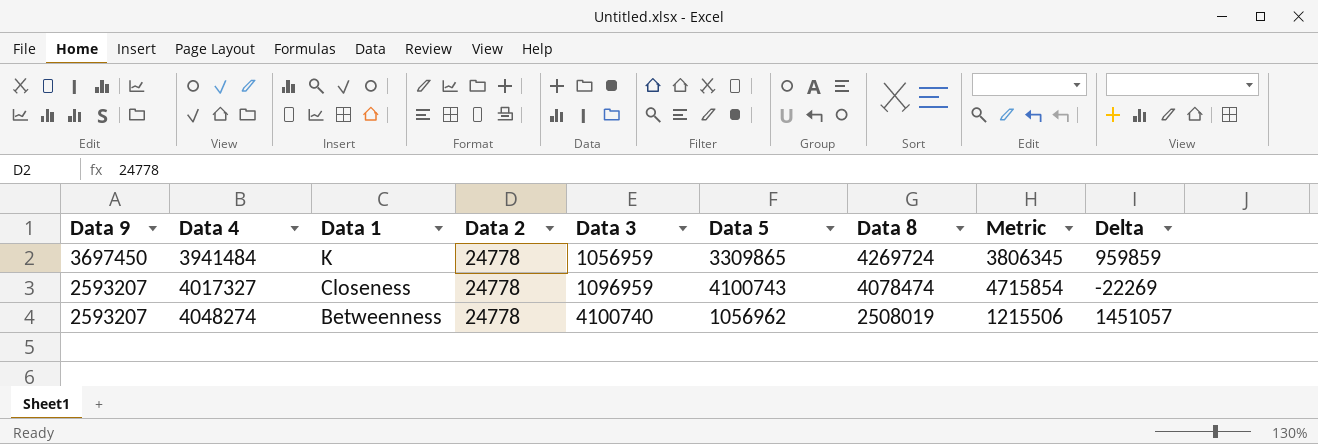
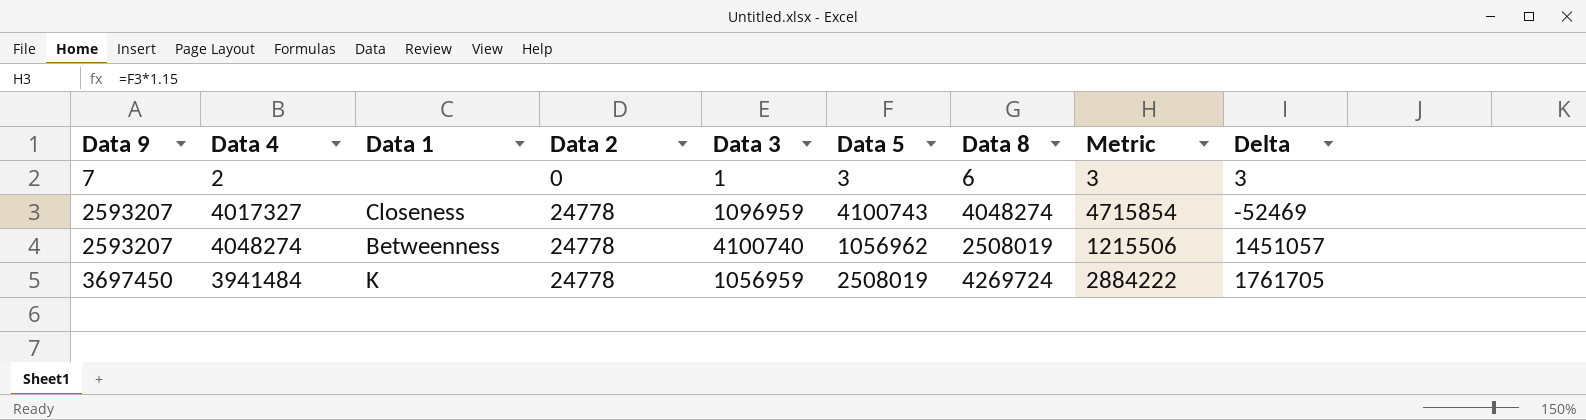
row order: Data 9 descending -> Data 9 ascending
row 2: none -> 7 | none | 0 | 1 | 3 | 6 | 3 | 3
4017327 | Data 8: 4078474 -> 4048274
4017327 | Delta: -22269 -> -52469
3941484 | Data 5: 3309865 -> 2508019
3941484 | Metric: 3806345 -> 2884222
3941484 | Delta: 959859 -> 1761705

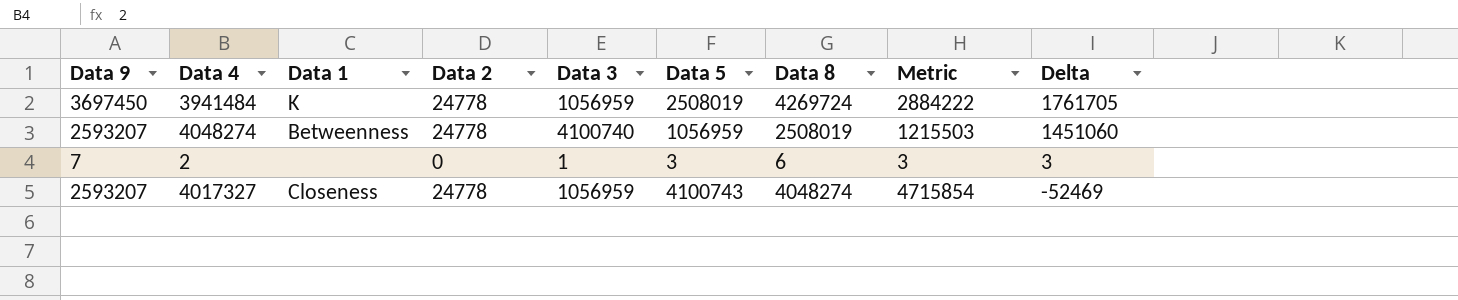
row order: Data 9 ascending -> Delta descending
4048274 | Data 5: 1056962 -> 1056959
4048274 | Metric: 1215506 -> 1215503
4048274 | Delta: 1451057 -> 1451060
4017327 | Data 3: 1096959 -> 1056959

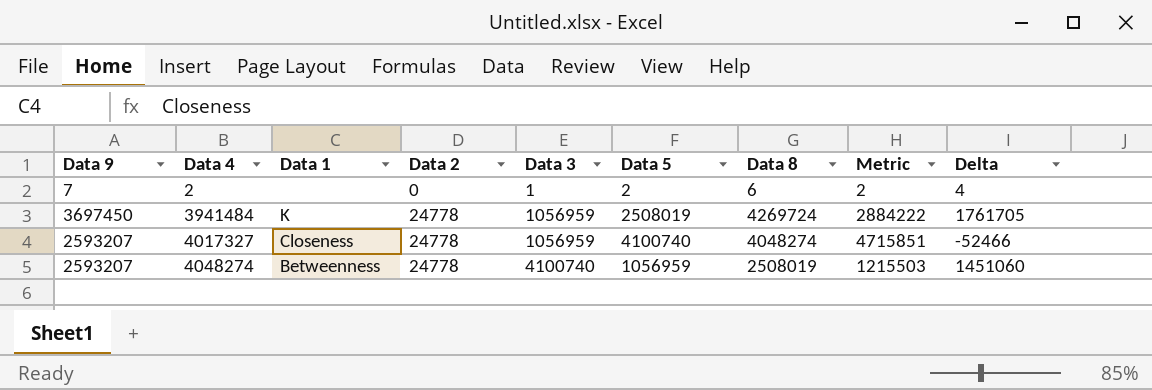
row order: Delta descending -> Data 4 ascending
2 | Data 5: 3 -> 2
2 | Metric: 3 -> 2
2 | Delta: 3 -> 4
4017327 | Data 5: 4100743 -> 4100740
4017327 | Metric: 4715854 -> 4715851
4017327 | Delta: -52469 -> -52466

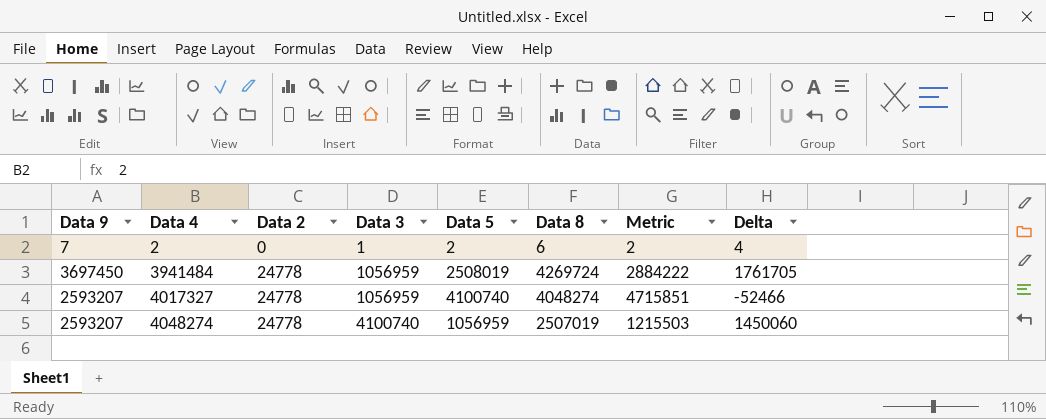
column Data 1 | position: 3 -> none
4048274 | Data 8: 2508019 -> 2507019
4048274 | Delta: 1451060 -> 1450060

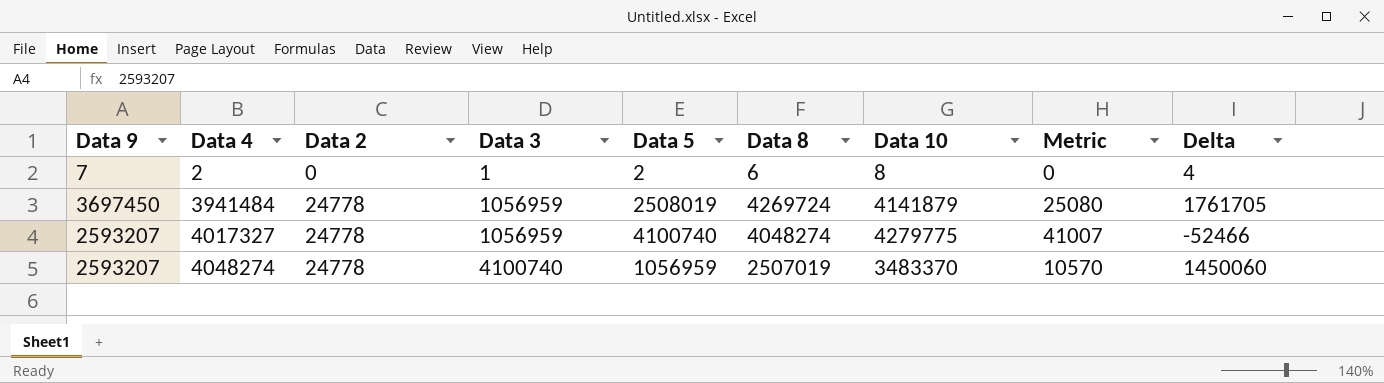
column Data 10 | position: none -> 7
column Metric | formula: [Data 5] * 1.15 -> [Data 5] * 0.01

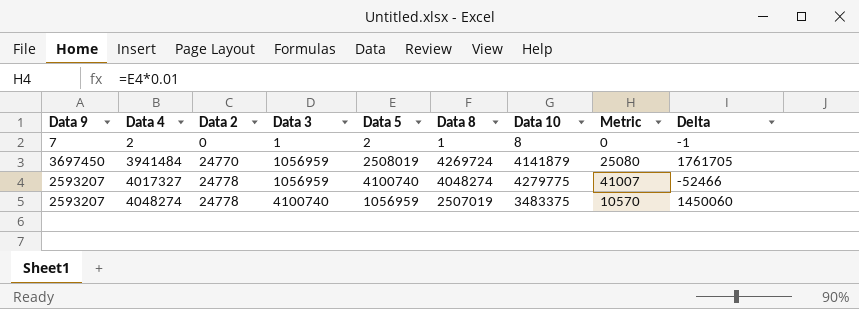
2 | Data 8: 6 -> 1
2 | Delta: 4 -> -1
3941484 | Data 2: 24778 -> 24770
4048274 | Data 10: 3483370 -> 3483375

